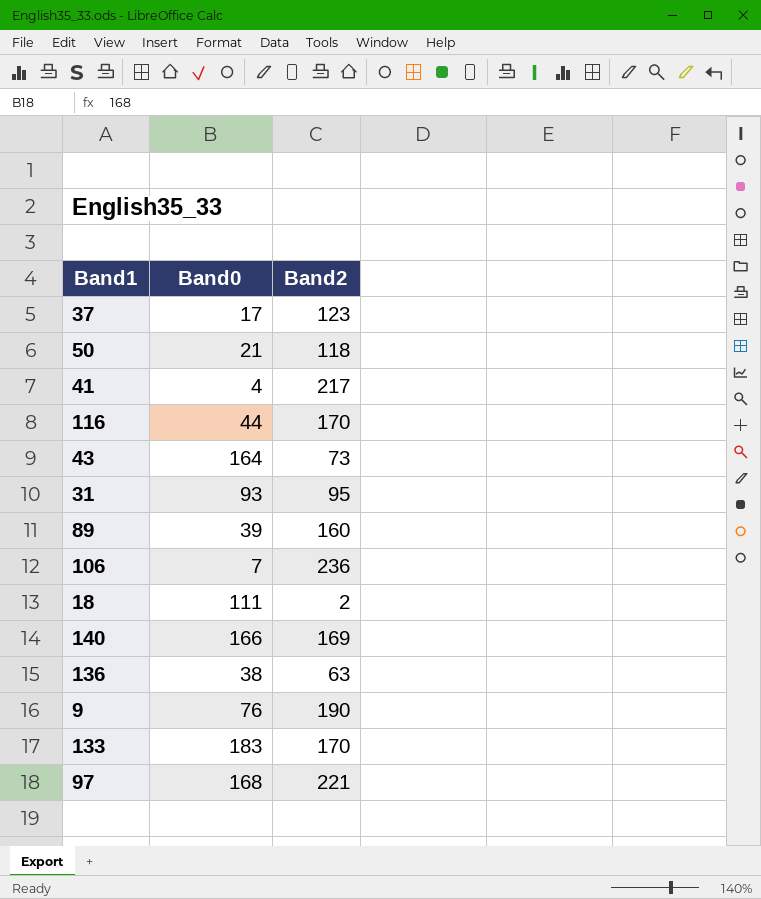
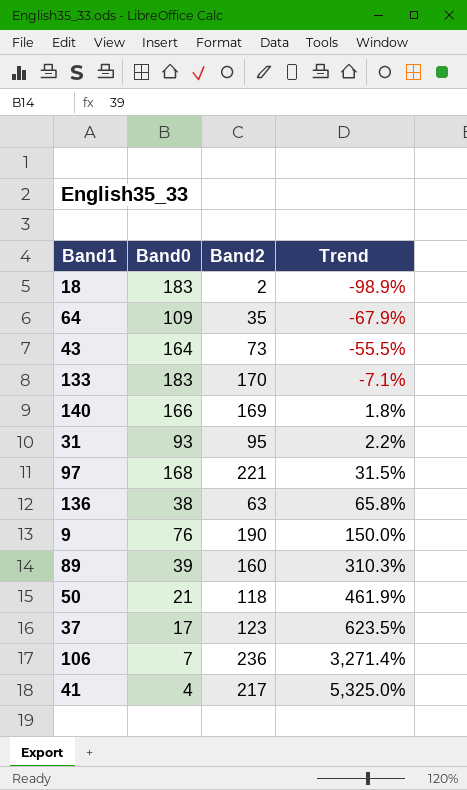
row order: none -> Trend ascending
column Trend | formula: none -> ([Band2] - [Band0]) / [Band0]
row 116: 44 | 170 -> none
18 | Band0: 111 -> 183
row 64: none -> 109 | 35 | -67.9%

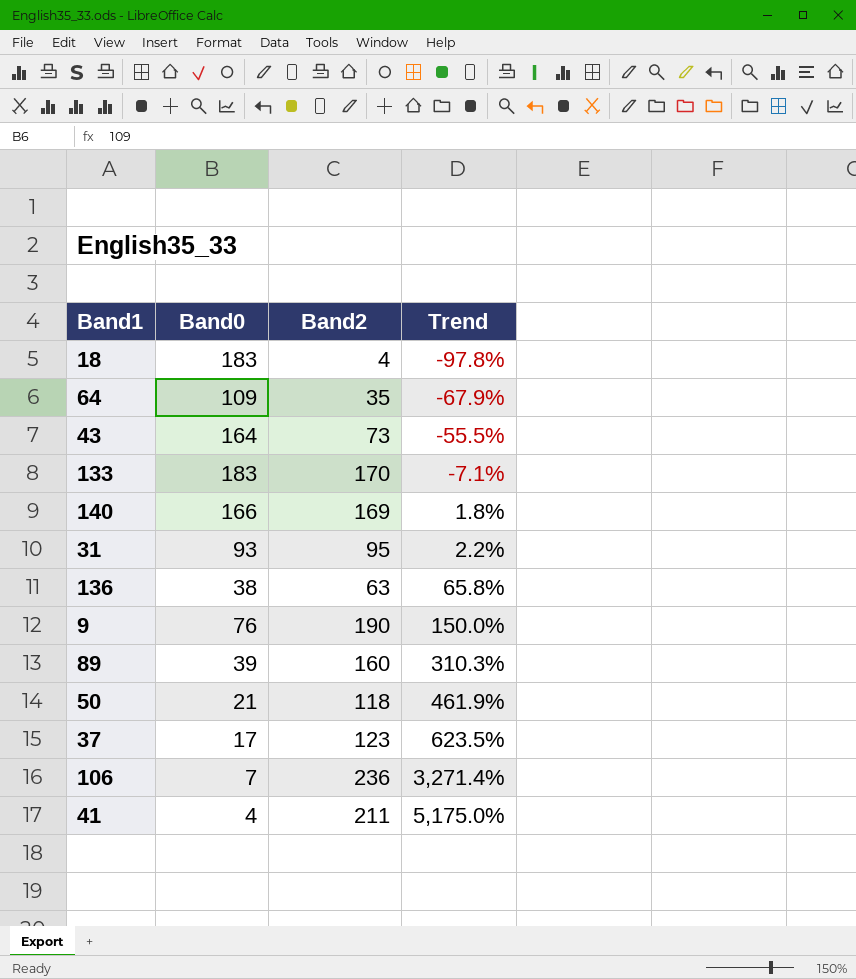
row 97: 168 | 221 | 31.5% -> none
18 | Band2: 2 -> 4
18 | Trend: -98.9% -> -97.8%
41 | Band2: 217 -> 211
41 | Trend: 5,325.0% -> 5,175.0%

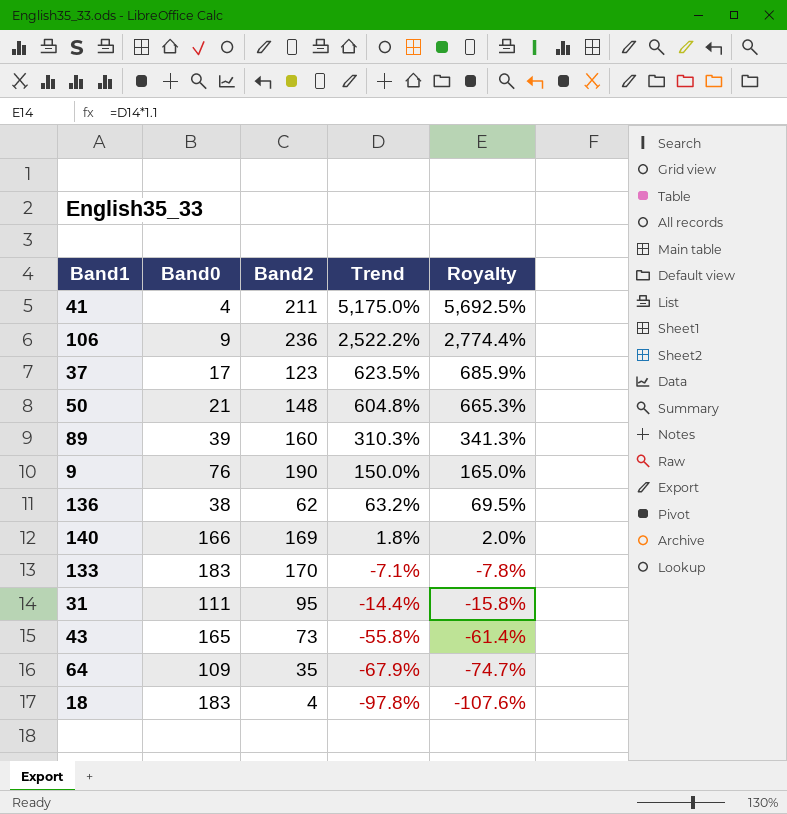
row order: Trend ascending -> Trend descending
column Royalty | formula: none -> [Trend] * 1.1
106 | Band0: 7 -> 9
106 | Trend: 3,271.4% -> 2,522.2%
50 | Band2: 118 -> 148
50 | Trend: 461.9% -> 604.8%
136 | Band2: 63 -> 62
136 | Trend: 65.8% -> 63.2%
31 | Band0: 93 -> 111
31 | Trend: 2.2% -> -14.4%
43 | Band0: 164 -> 165
43 | Trend: -55.5% -> -55.8%

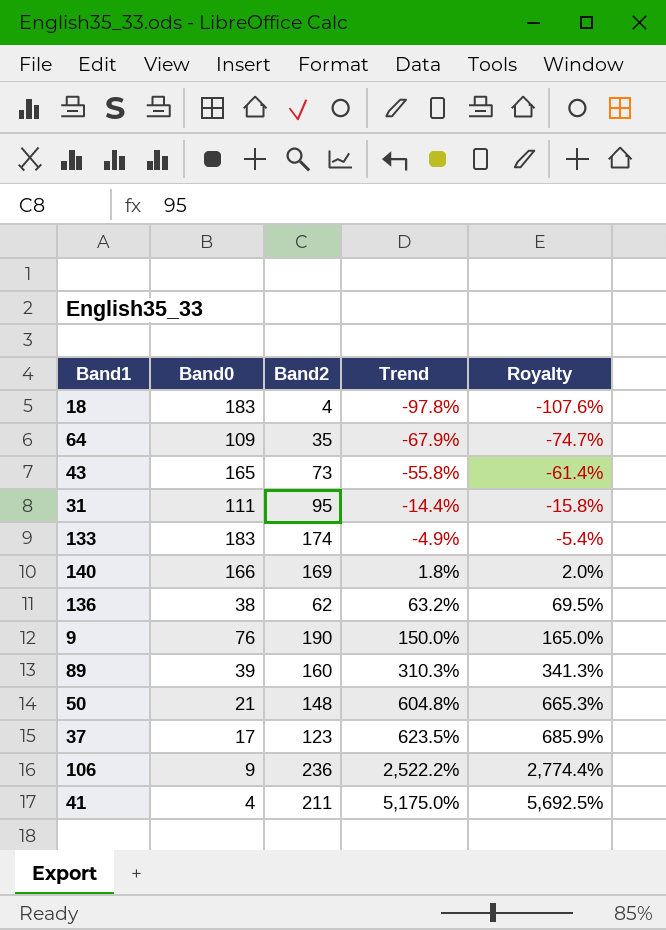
row order: Trend descending -> Trend ascending
133 | Band2: 170 -> 174
133 | Trend: -7.1% -> -4.9%
133 | Royalty: -7.8% -> -5.4%

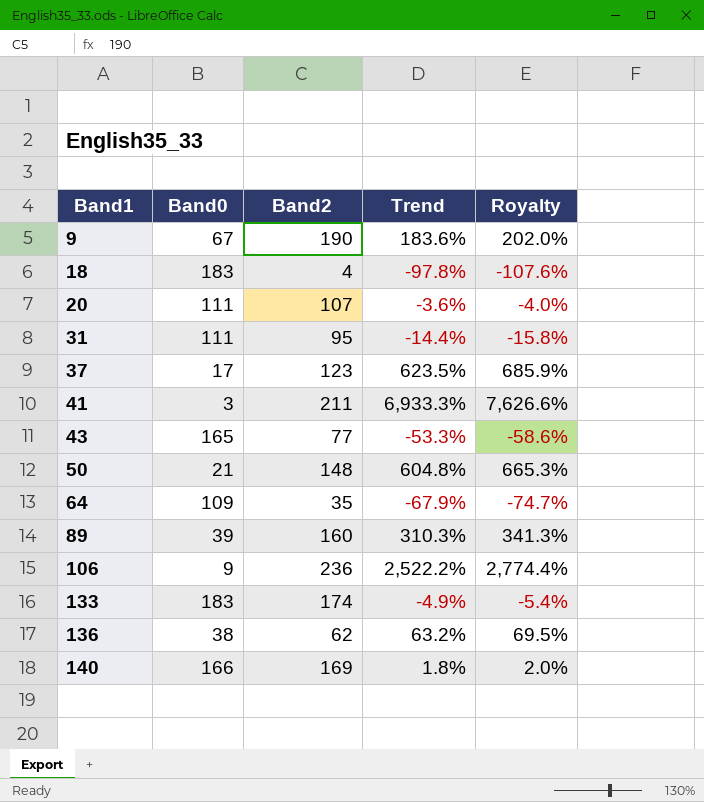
row order: Trend ascending -> Band1 ascending
9 | Band0: 76 -> 67
9 | Trend: 150.0% -> 183.6%
9 | Royalty: 165.0% -> 202.0%
row 20: none -> 111 | 107 | -3.6% | -4.0%
41 | Band0: 4 -> 3
41 | Trend: 5,175.0% -> 6,933.3%
41 | Royalty: 5,692.5% -> 7,626.6%
43 | Band2: 73 -> 77
43 | Trend: -55.8% -> -53.3%
43 | Royalty: -61.4% -> -58.6%

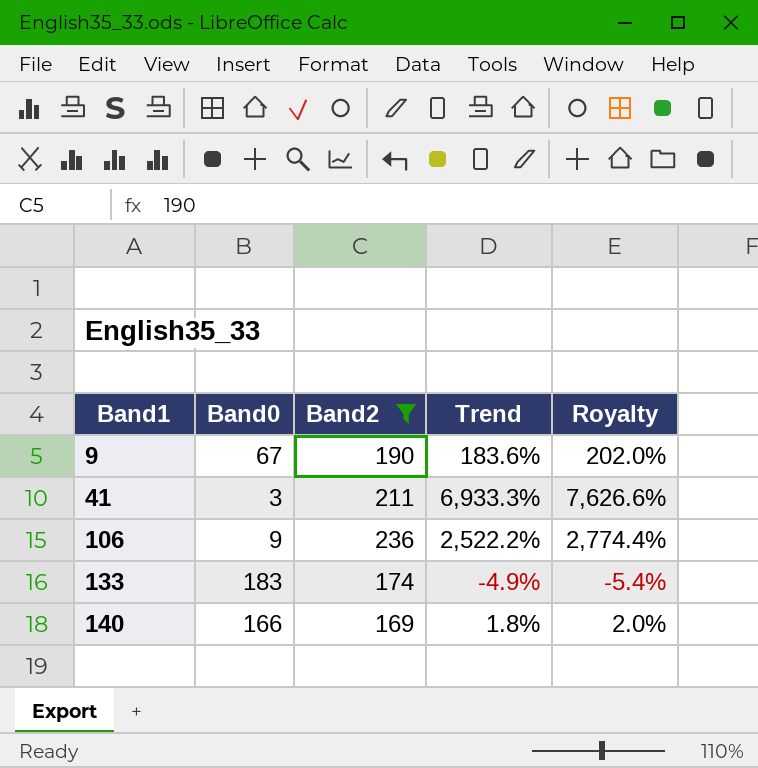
filter: none -> Band2 >= 169

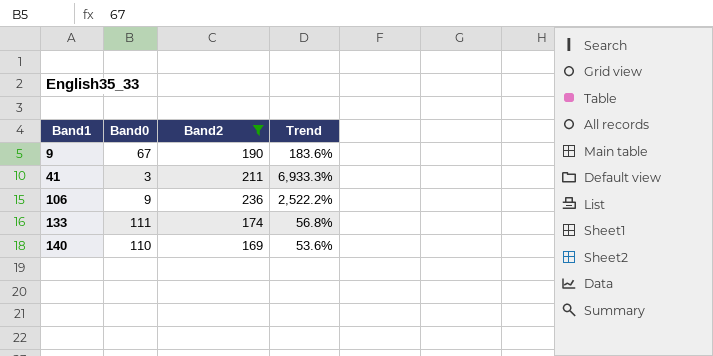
column Royalty | formula: [Trend] * 1.1 -> none
133 | Band0: 183 -> 111
133 | Trend: -4.9% -> 56.8%
140 | Band0: 166 -> 110
140 | Trend: 1.8% -> 53.6%

